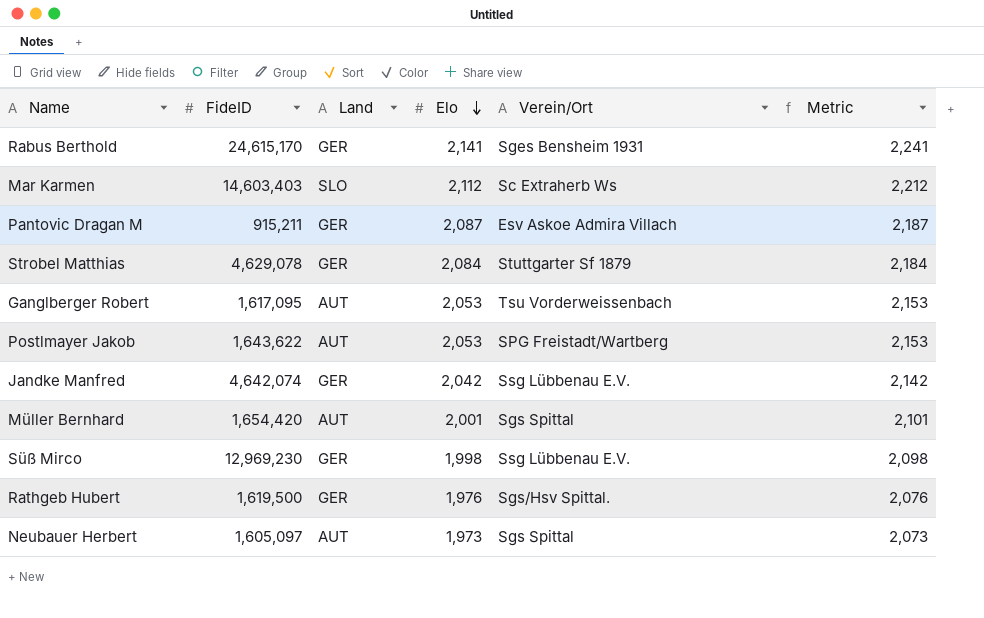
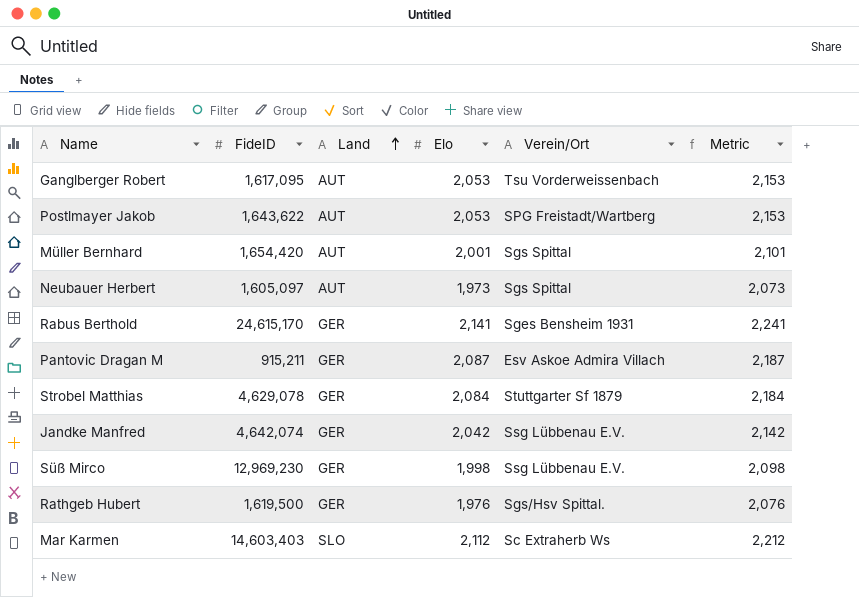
row order: Elo descending -> Land ascending

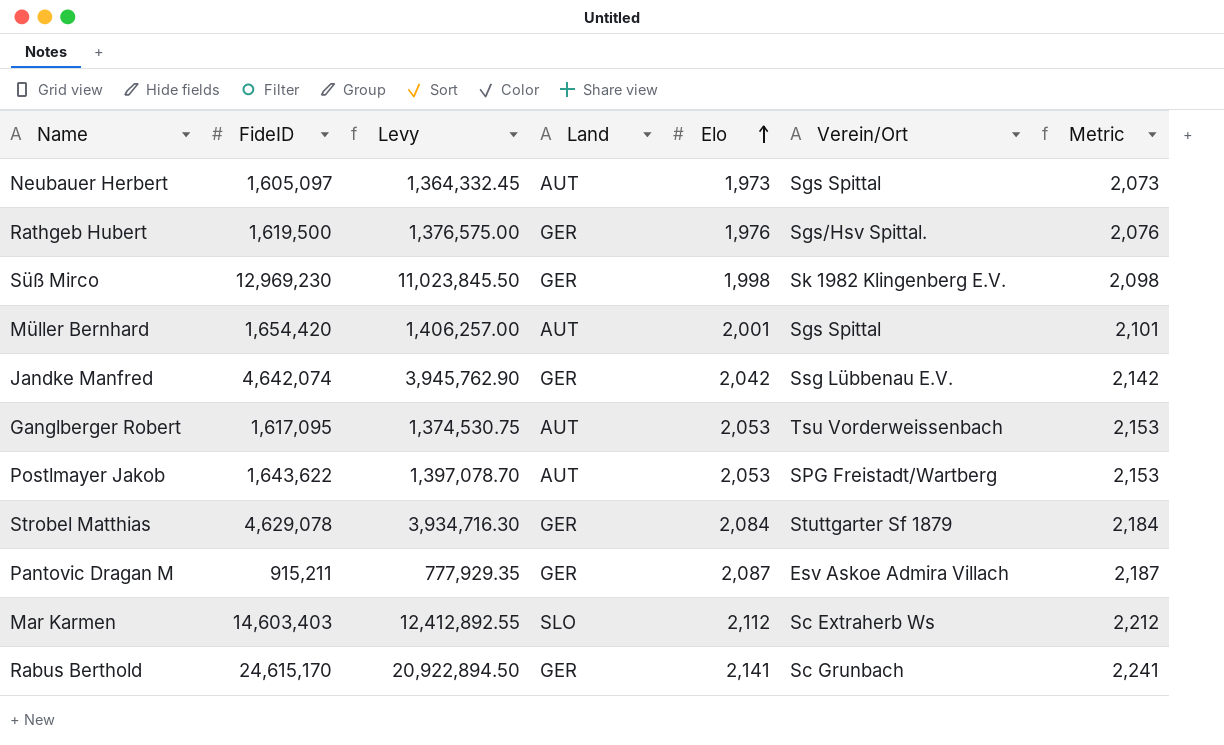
row order: Land ascending -> Elo ascending
column Levy | formula: none -> [FideID] * 0.85
Süß Mirco | Verein/Ort: Ssg Lübbenau E.V. -> Sk 1982 Klingenberg E.V.
Rabus Berthold | Verein/Ort: Sges Bensheim 1931 -> Sc Grunbach

